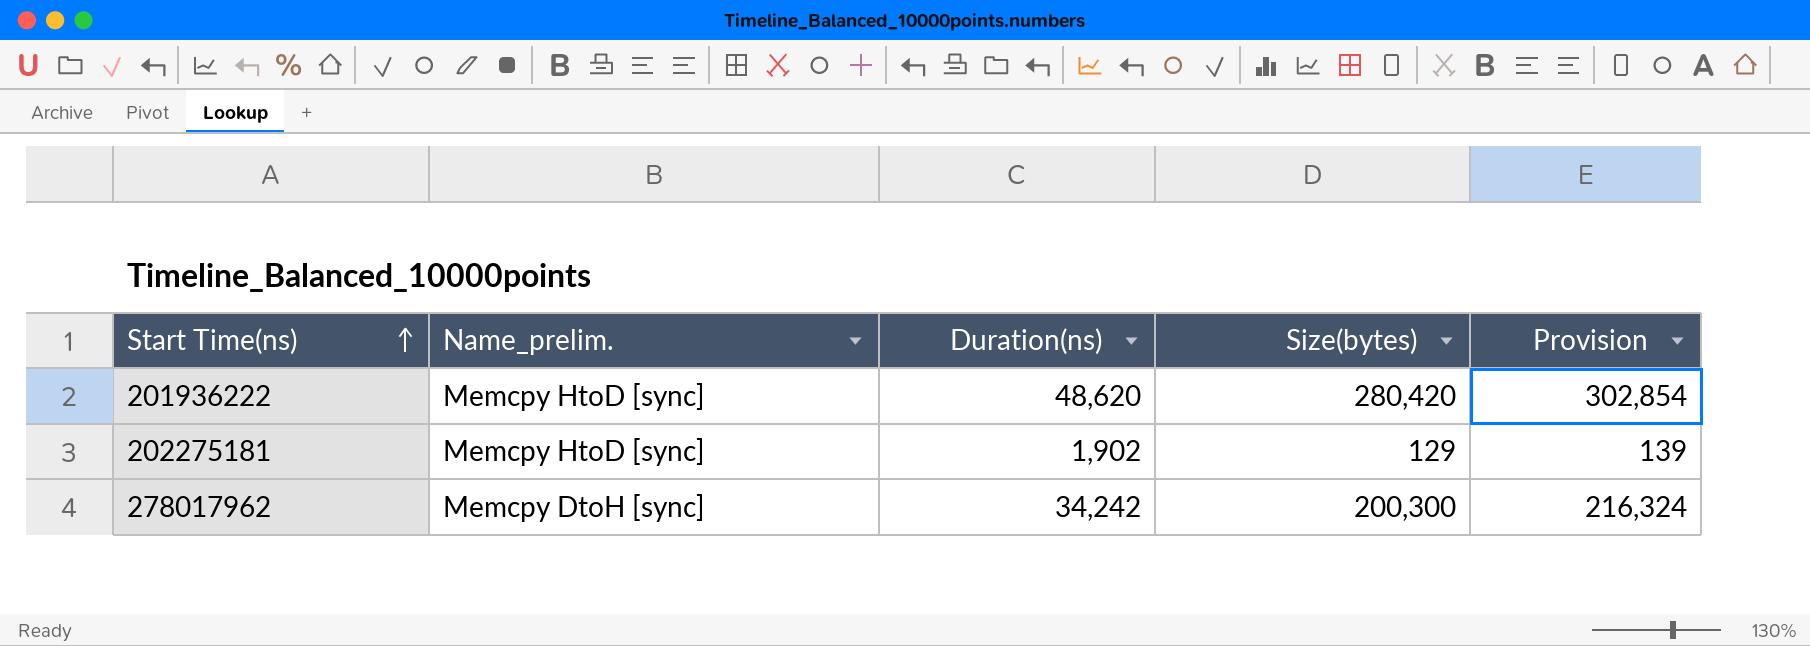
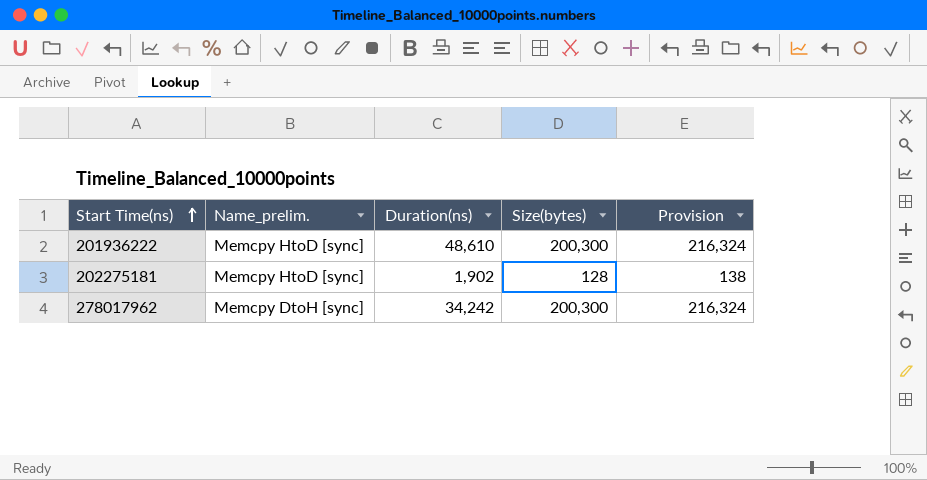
201936222 | Duration(ns): 48,620 -> 48,610
201936222 | Size(bytes): 280,420 -> 200,300
201936222 | Provision: 302,854 -> 216,324
202275181 | Size(bytes): 129 -> 128
202275181 | Provision: 139 -> 138

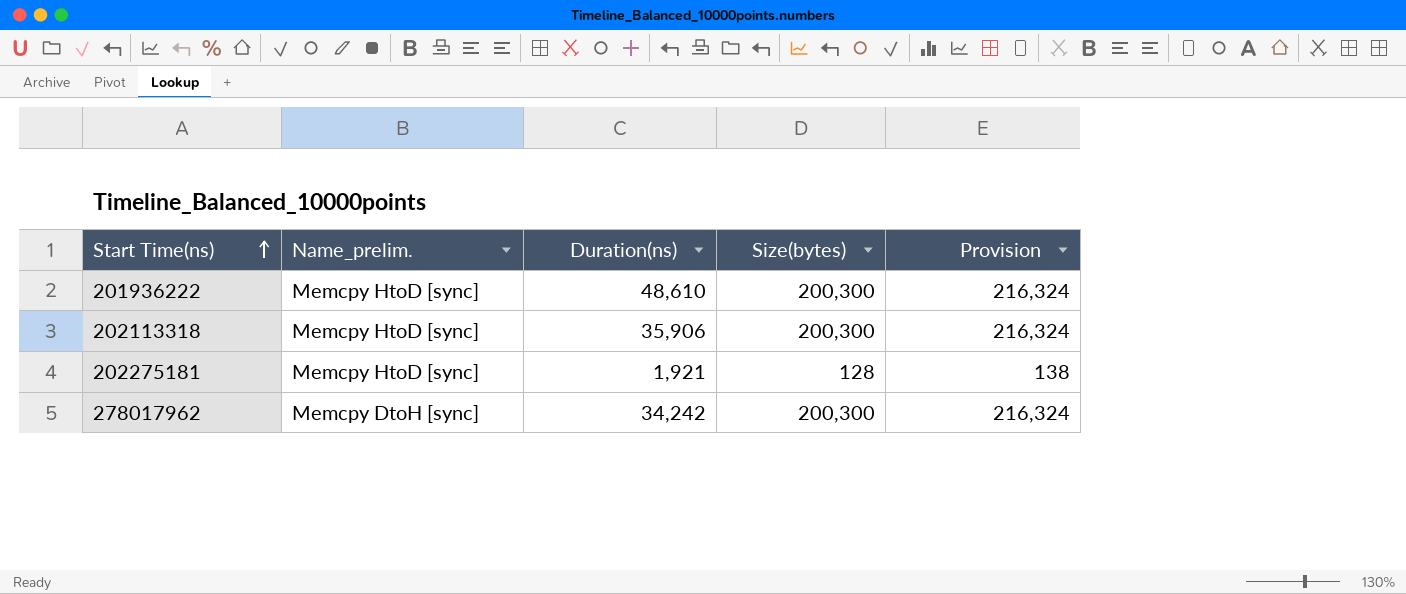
row 202113318: none -> Memcpy HtoD [sync] | 35,906 | 200,300 | 216,324
202275181 | Duration(ns): 1,902 -> 1,921

